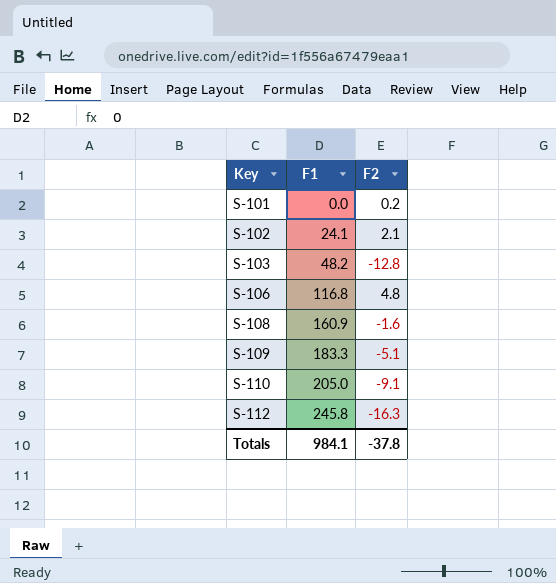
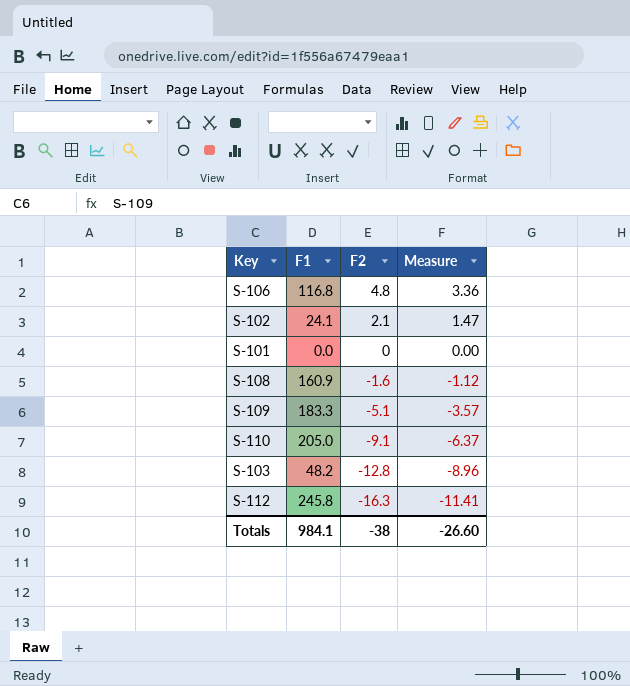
row order: Key ascending -> F2 descending
column Measure | formula: none -> [F2] * 0.7
S-101 | F2: 0.2 -> 0
Totals | F2: -37.8 -> -38

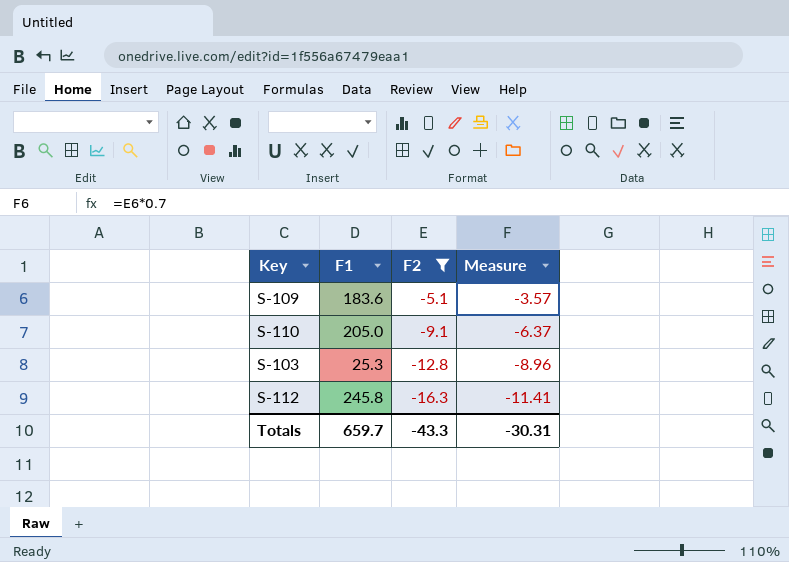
filter: none -> F2 <= -5.1
S-109 | F1: 183.3 -> 183.6
S-103 | F1: 48.2 -> 25.3
Totals | F1: 984.1 -> 659.7
Totals | F2: -38 -> -43.3
Totals | Measure: -26.60 -> -30.31

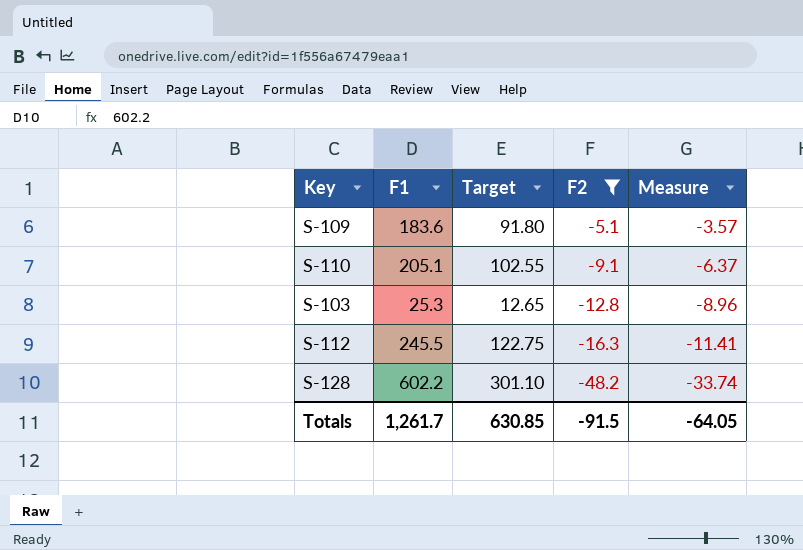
column Target | formula: none -> [F1] * 0.5
S-110 | F1: 205.0 -> 205.1
S-112 | F1: 245.8 -> 245.5
row S-128: none -> 602.2 | 301.10 | -48.2 | -33.74
Totals | F1: 659.7 -> 1,261.7
Totals | F2: -43.3 -> -91.5
Totals | Measure: -30.31 -> -64.05

